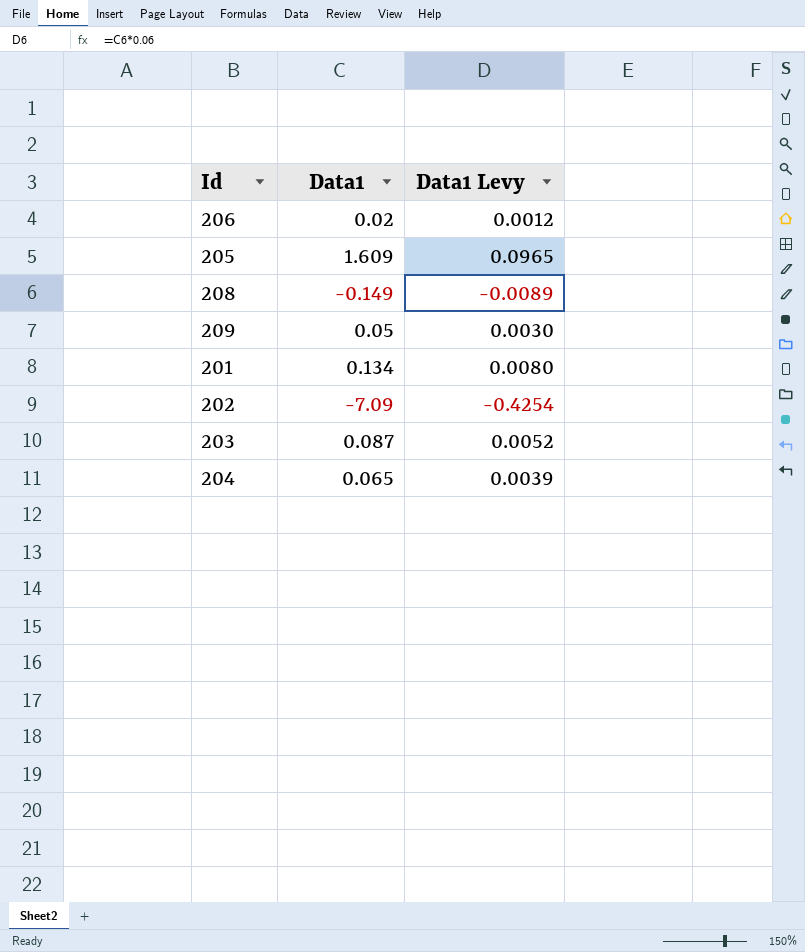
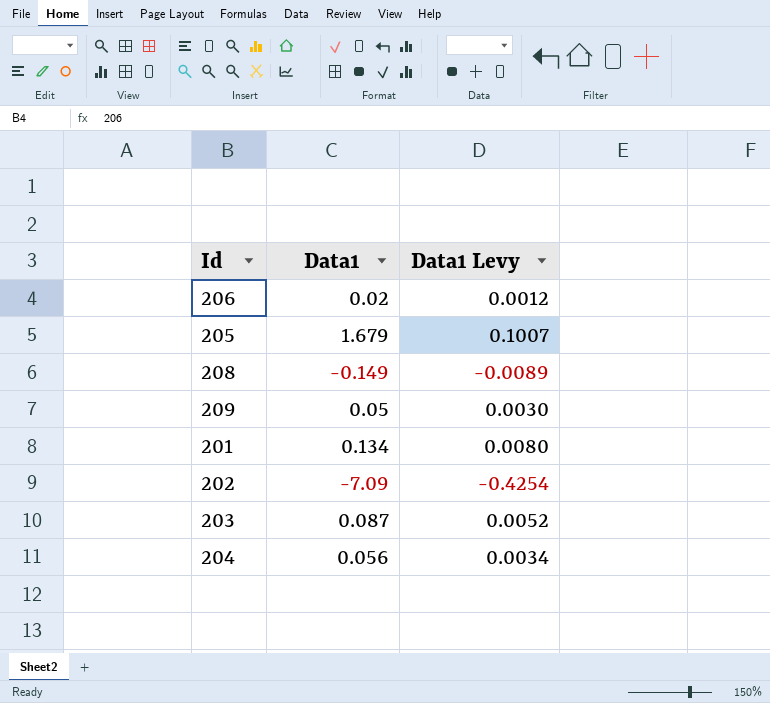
205 | Data1: 1.609 -> 1.679
205 | Data1 Levy: 0.0965 -> 0.1007
204 | Data1: 0.065 -> 0.056
204 | Data1 Levy: 0.0039 -> 0.0034

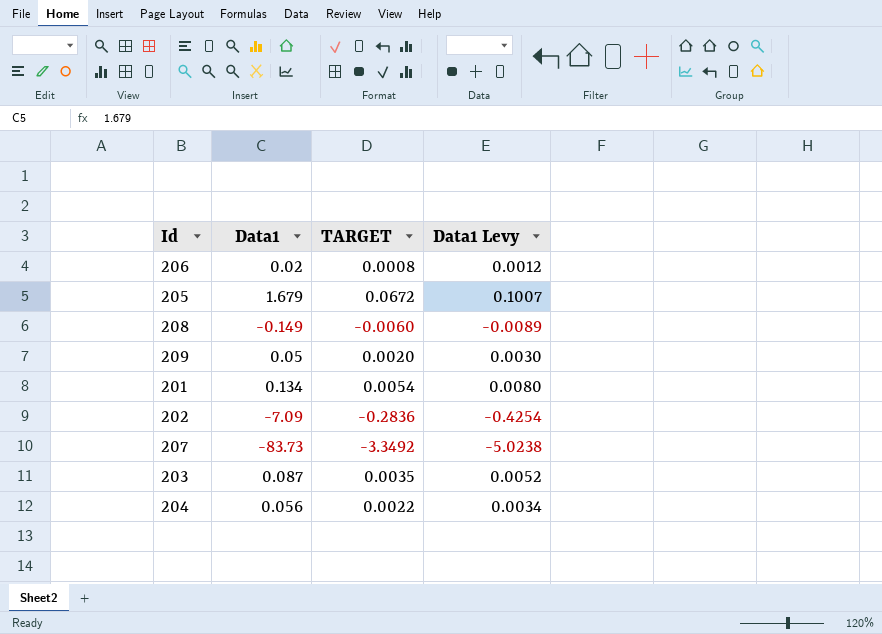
column TARGET | formula: none -> [Data1] * 0.04
row 207: none -> -83.73 | -3.3492 | -5.0238

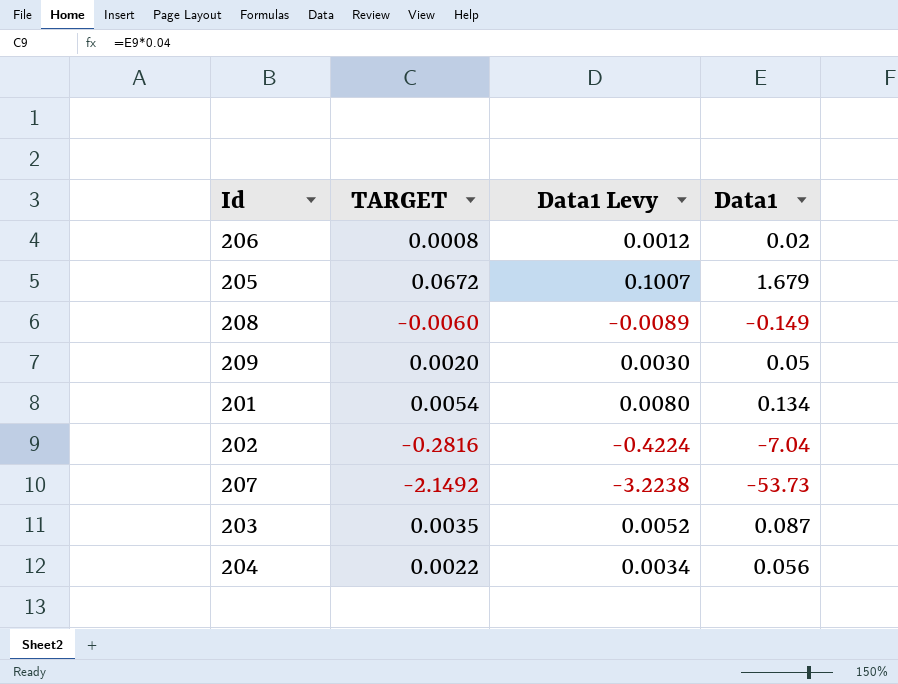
column Data1 | position: 2 -> 4
202 | TARGET: -0.2836 -> -0.2816
202 | Data1 Levy: -0.4254 -> -0.4224
202 | Data1: -7.09 -> -7.04
207 | TARGET: -3.3492 -> -2.1492
207 | Data1 Levy: -5.0238 -> -3.2238
207 | Data1: -83.73 -> -53.73

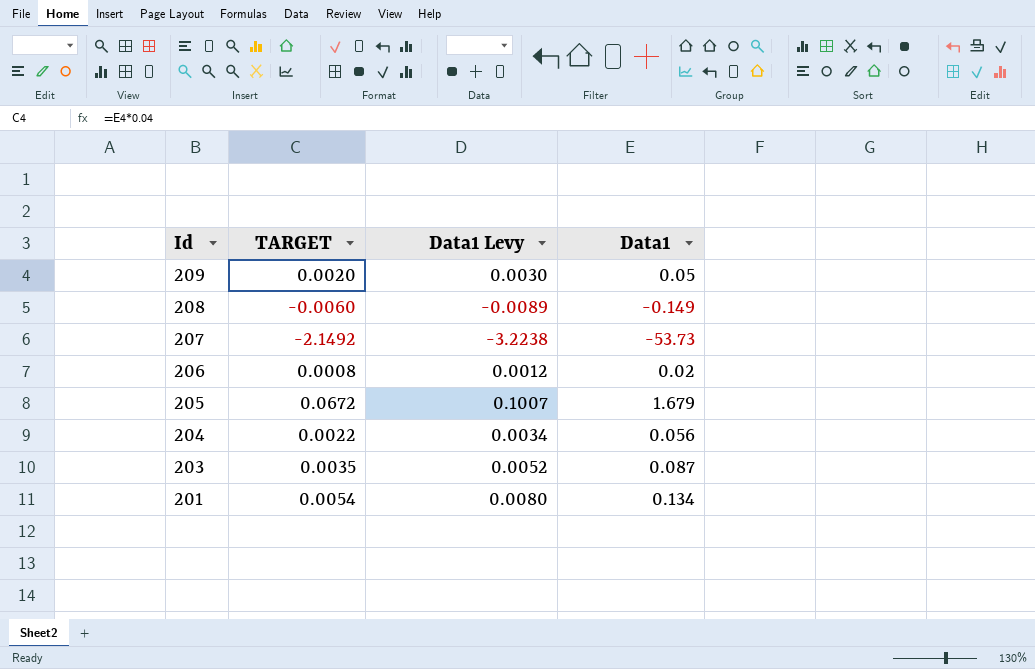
row order: none -> Id descending
row 202: -0.2816 | -0.4224 | -7.04 -> none

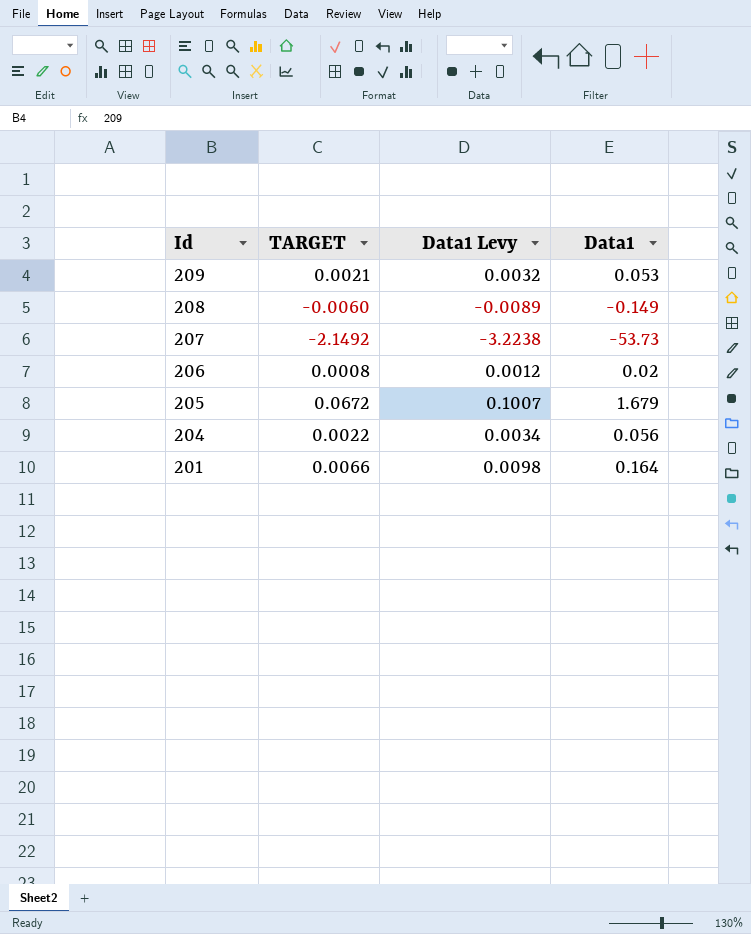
row 203: 0.0035 | 0.0052 | 0.087 -> none
209 | TARGET: 0.0020 -> 0.0021
209 | Data1 Levy: 0.0030 -> 0.0032
209 | Data1: 0.05 -> 0.053
201 | TARGET: 0.0054 -> 0.0066
201 | Data1 Levy: 0.0080 -> 0.0098
201 | Data1: 0.134 -> 0.164

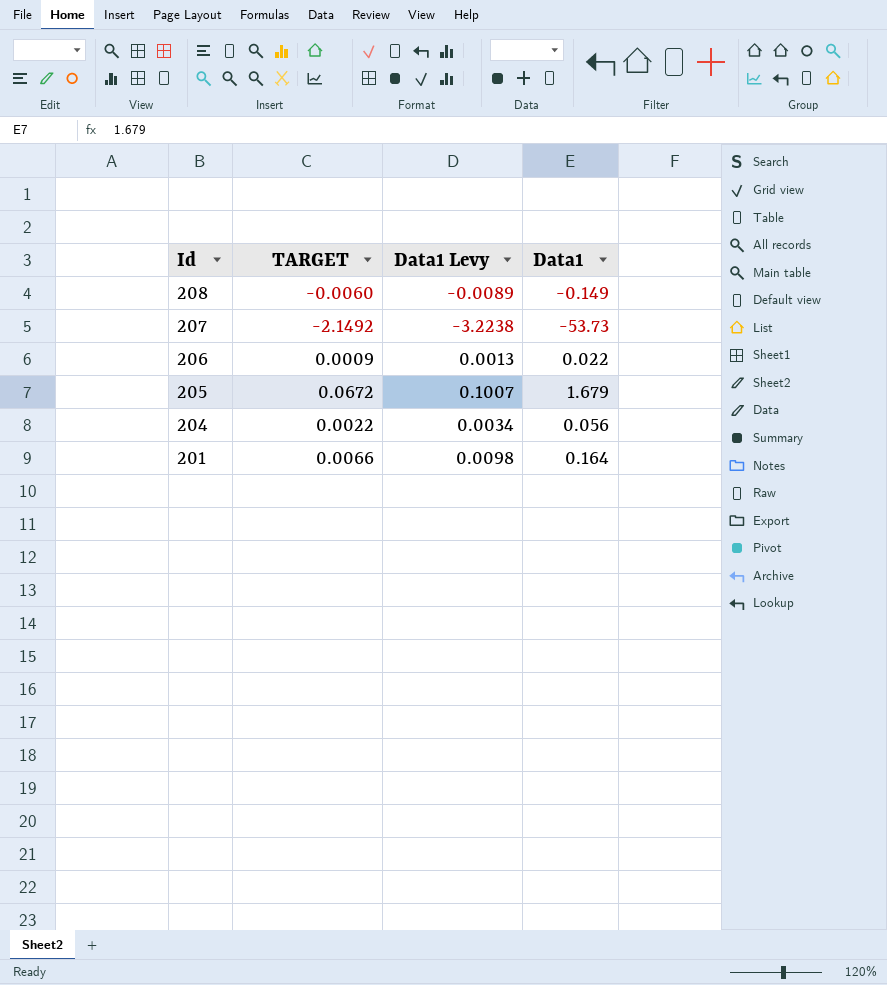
row 209: 0.0021 | 0.0032 | 0.053 -> none
206 | TARGET: 0.0008 -> 0.0009
206 | Data1 Levy: 0.0012 -> 0.0013
206 | Data1: 0.02 -> 0.022

